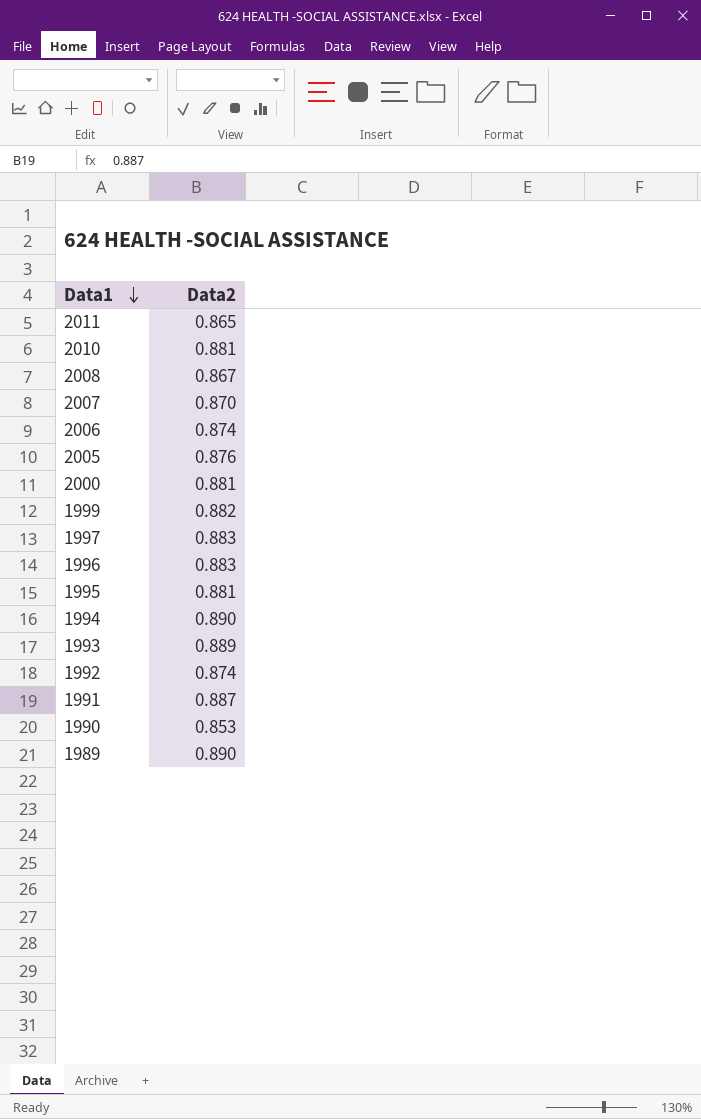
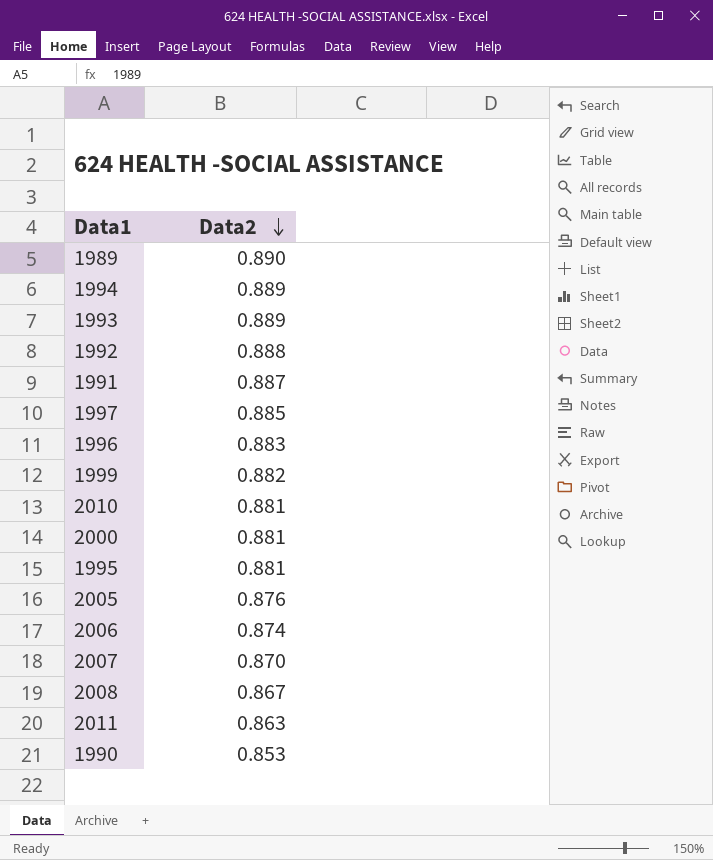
row order: Data1 descending -> Data2 descending
1994 | Data2: 0.890 -> 0.889
1992 | Data2: 0.874 -> 0.888
1997 | Data2: 0.883 -> 0.885
2011 | Data2: 0.865 -> 0.863

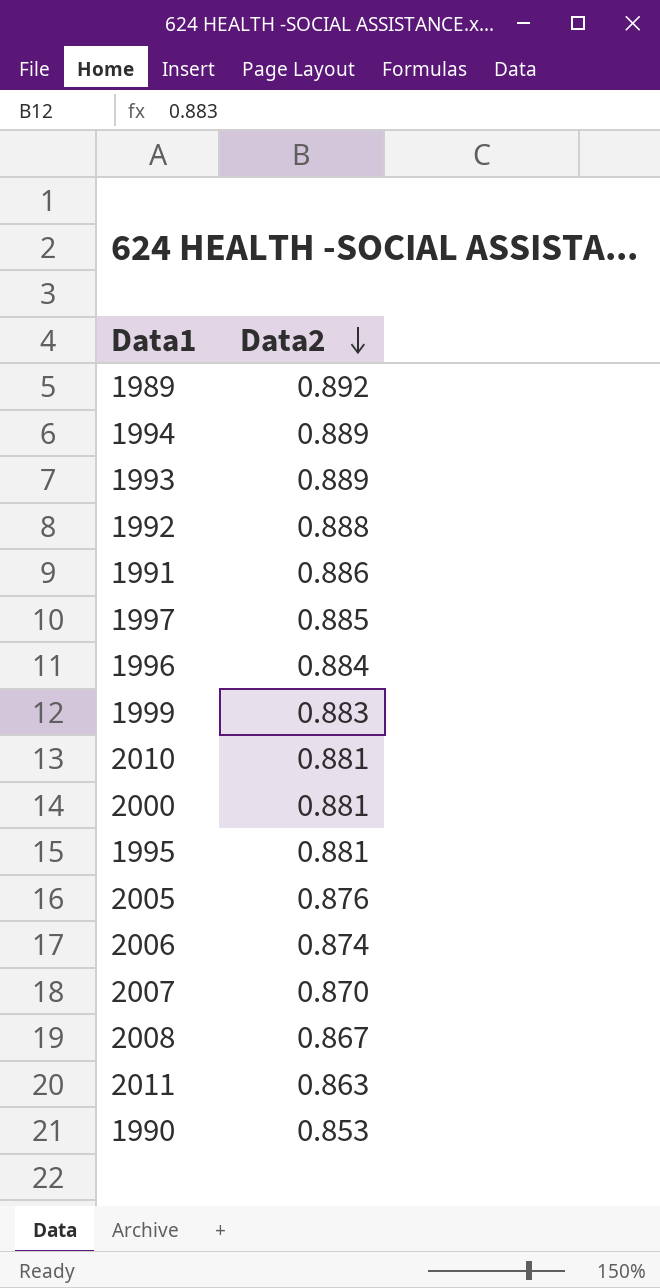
1989 | Data2: 0.890 -> 0.892
1991 | Data2: 0.887 -> 0.886
1996 | Data2: 0.883 -> 0.884
1999 | Data2: 0.882 -> 0.883

